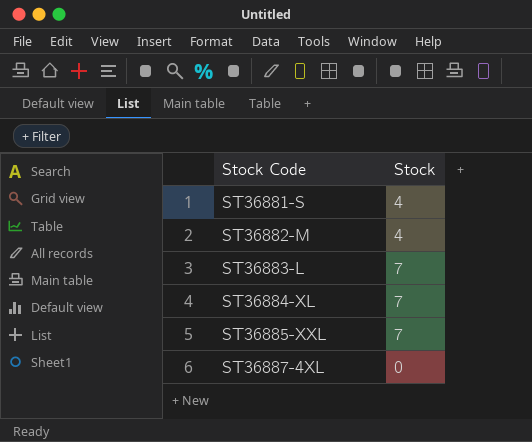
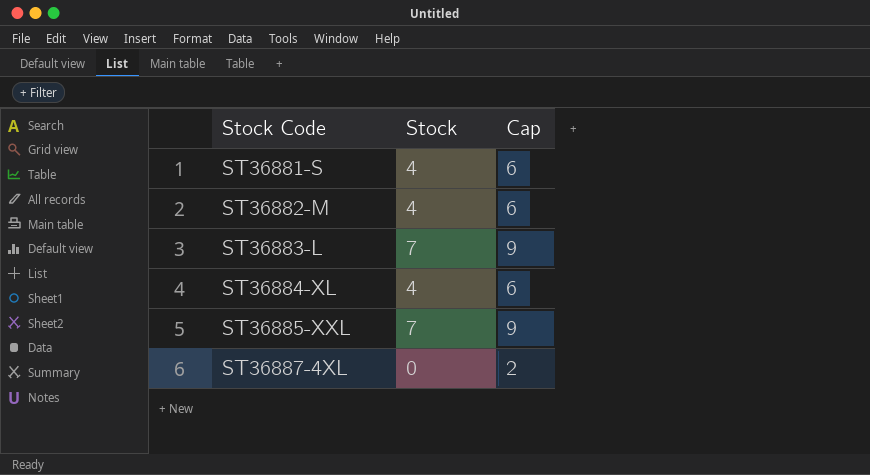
column Cap | formula: none -> [Stock] + 2
ST36884-XL | Stock: 7 -> 4

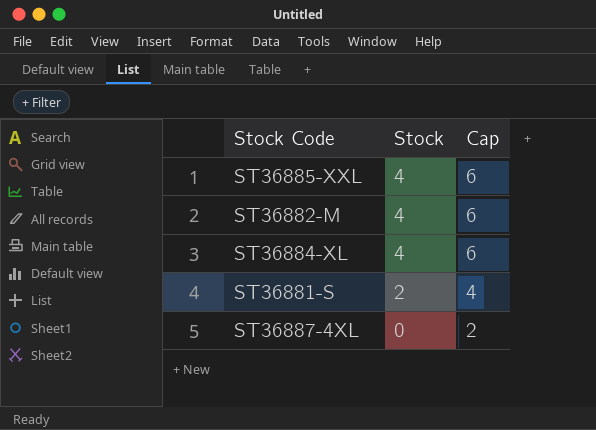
row order: Stock Code ascending -> Stock descending
row ST36883-L: 7 | 9 -> none
ST36885-XXL | Stock: 7 -> 4
ST36885-XXL | Cap: 9 -> 6
ST36881-S | Stock: 4 -> 2
ST36881-S | Cap: 6 -> 4

